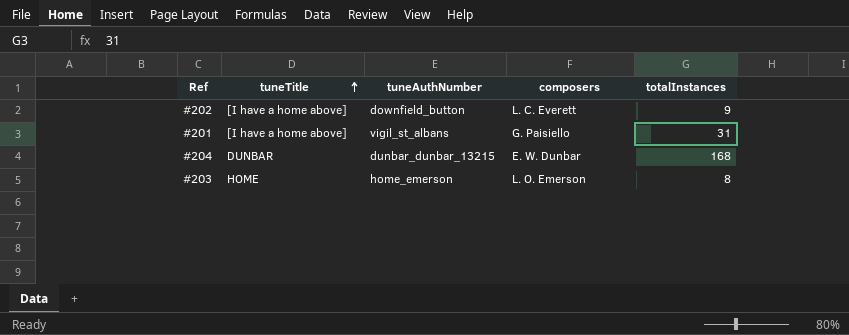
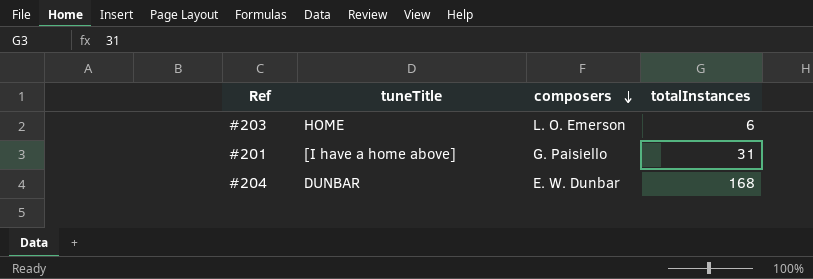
row order: tuneTitle ascending -> composers descending
column tuneAuthNumber | position: 3 -> none
row #202: [I have a home above] | downfield_button | L. C. Everett | 9 -> none
#203 | totalInstances: 8 -> 6

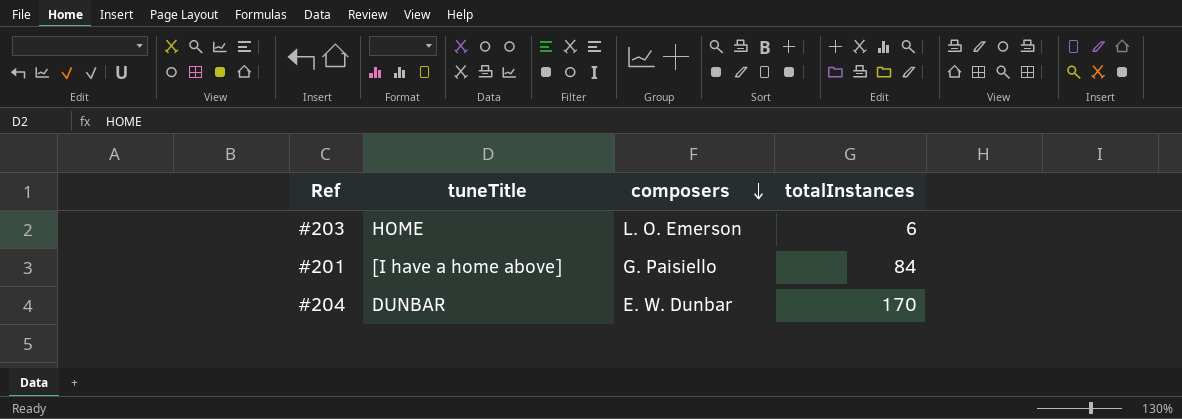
#201 | totalInstances: 31 -> 84
#204 | totalInstances: 168 -> 170

